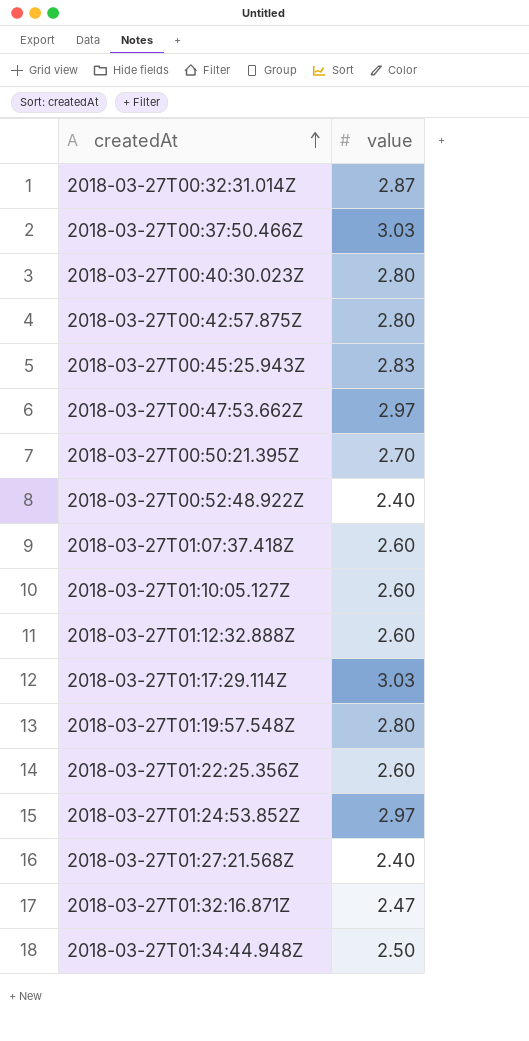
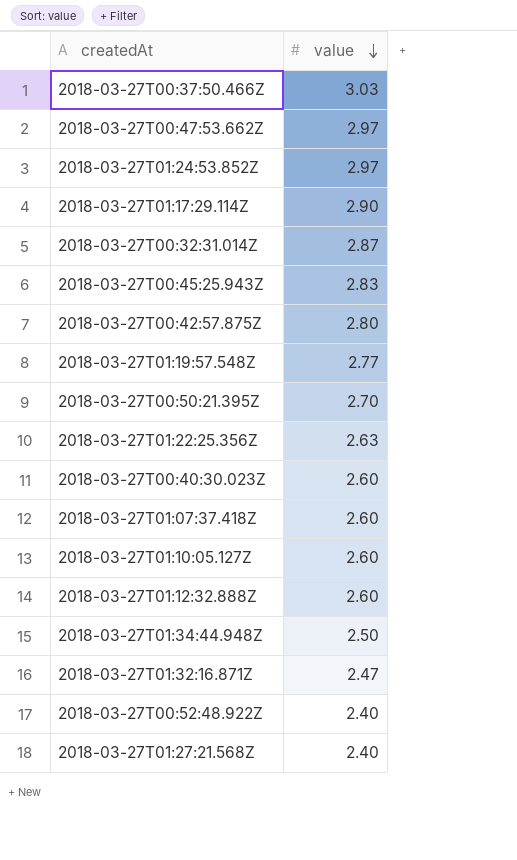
row order: createdAt ascending -> value descending
2018-03-27T01:17:29.114Z | value: 3.03 -> 2.90
2018-03-27T01:19:57.548Z | value: 2.80 -> 2.77
2018-03-27T01:22:25.356Z | value: 2.60 -> 2.63
2018-03-27T00:40:30.023Z | value: 2.80 -> 2.60

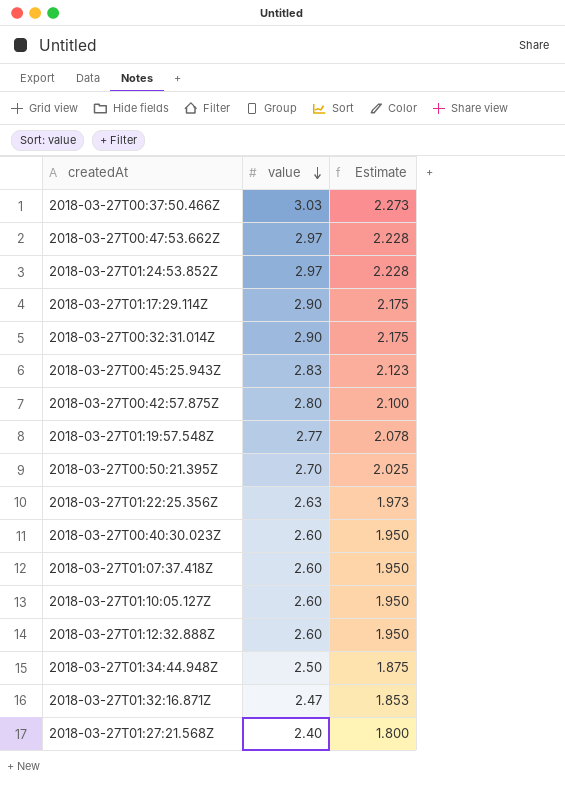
column Estimate | formula: none -> [value] * 0.75
row 2018-03-27T00:52:48.922Z: 2.40 -> none
2018-03-27T00:32:31.014Z | value: 2.87 -> 2.90

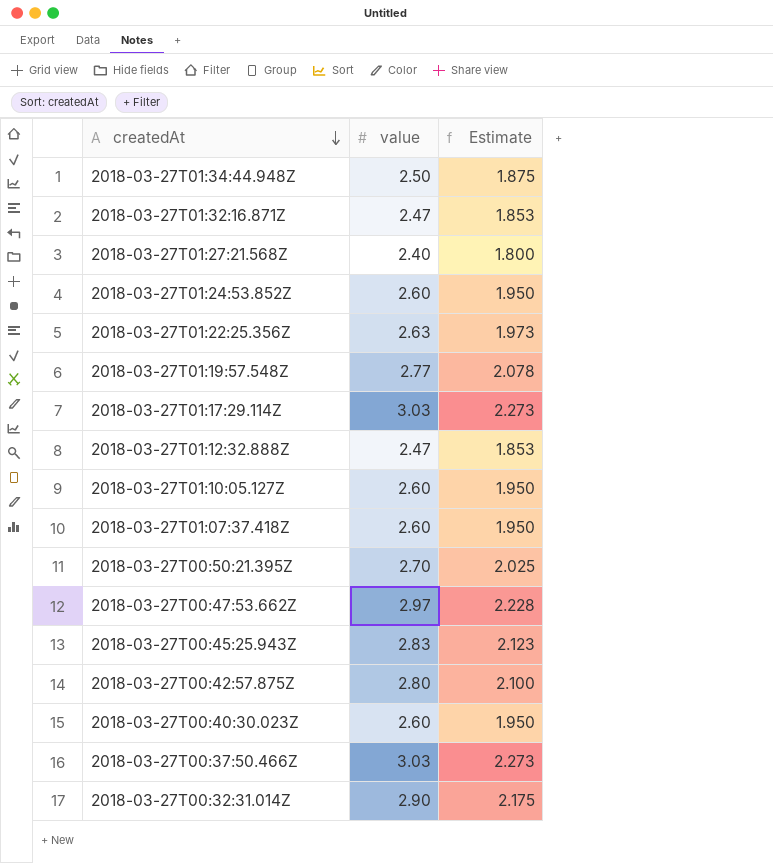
row order: value descending -> createdAt descending
2018-03-27T01:24:53.852Z | value: 2.97 -> 2.60
2018-03-27T01:24:53.852Z | Estimate: 2.228 -> 1.950
2018-03-27T01:17:29.114Z | value: 2.90 -> 3.03
2018-03-27T01:17:29.114Z | Estimate: 2.175 -> 2.273
2018-03-27T01:12:32.888Z | value: 2.60 -> 2.47
2018-03-27T01:12:32.888Z | Estimate: 1.950 -> 1.853

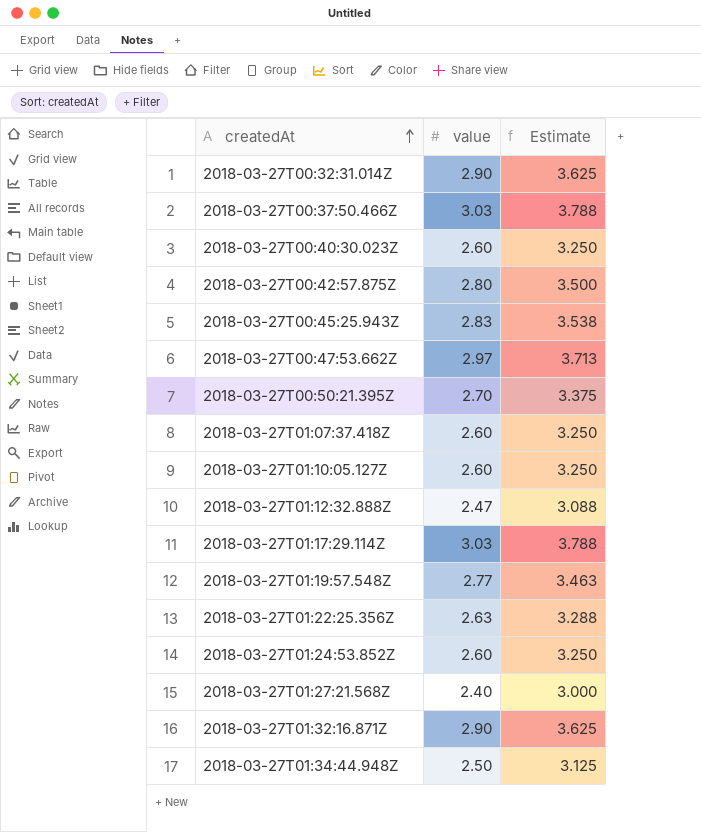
row order: createdAt descending -> createdAt ascending
column Estimate | formula: [value] * 0.75 -> [value] * 1.25
2018-03-27T01:32:16.871Z | value: 2.47 -> 2.90

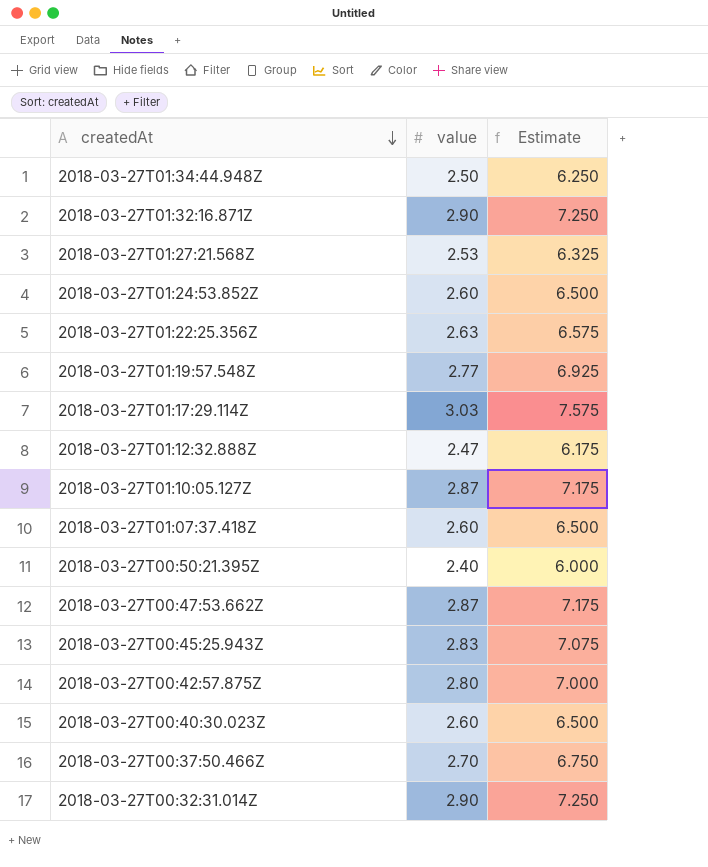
row order: createdAt ascending -> createdAt descending
column Estimate | formula: [value] * 1.25 -> [value] * 2.5
2018-03-27T01:27:21.568Z | value: 2.40 -> 2.53
2018-03-27T01:10:05.127Z | value: 2.60 -> 2.87
2018-03-27T00:50:21.395Z | value: 2.70 -> 2.40
2018-03-27T00:47:53.662Z | value: 2.97 -> 2.87
2018-03-27T00:37:50.466Z | value: 3.03 -> 2.70

